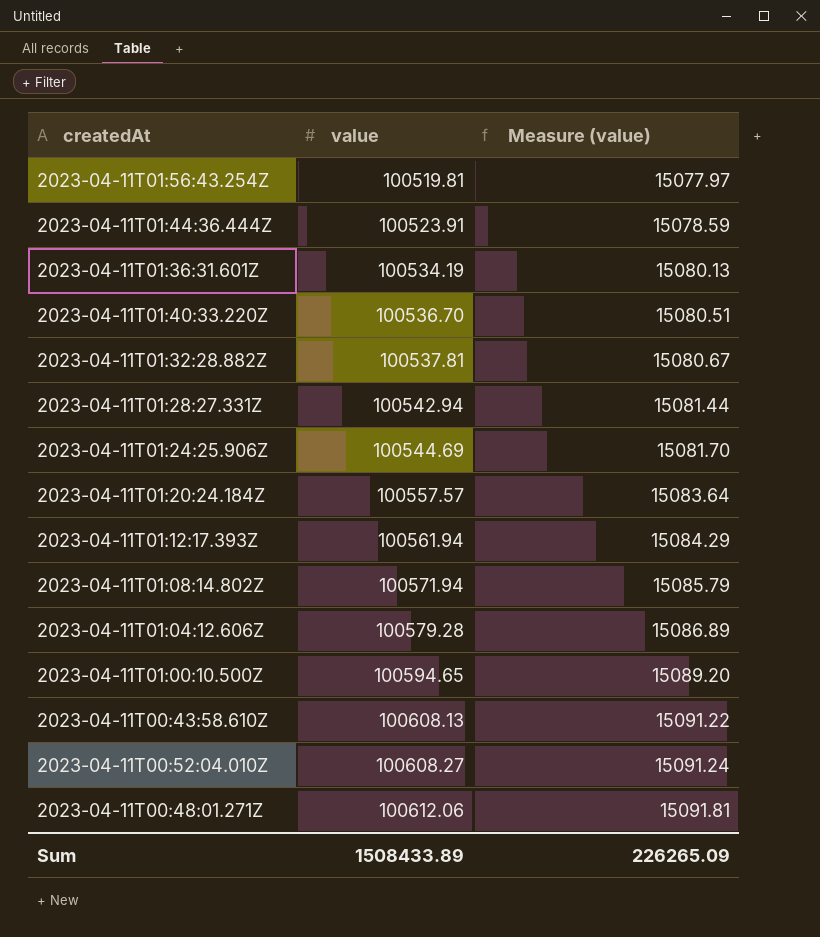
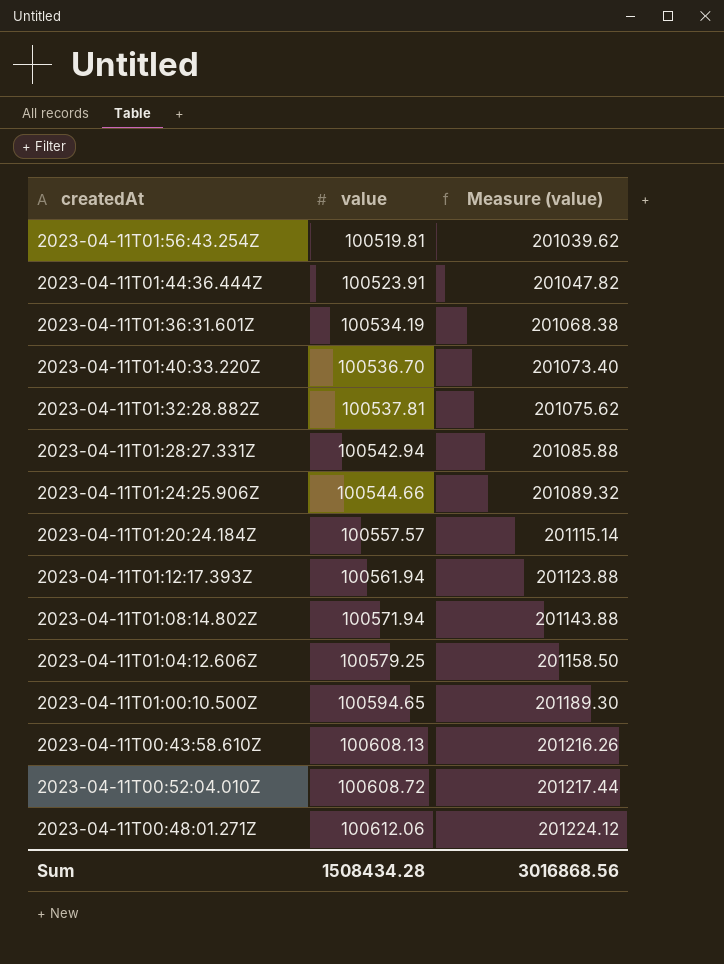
column Measure (value) | formula: [value] * 0.15 -> [value] * 2
2023-04-11T01:24:25.906Z | value: 100544.69 -> 100544.66
2023-04-11T01:04:12.606Z | value: 100579.28 -> 100579.25
2023-04-11T00:52:04.010Z | value: 100608.27 -> 100608.72
Sum | value: 1508433.89 -> 1508434.28
Sum | Measure (value): 226265.09 -> 3016868.56

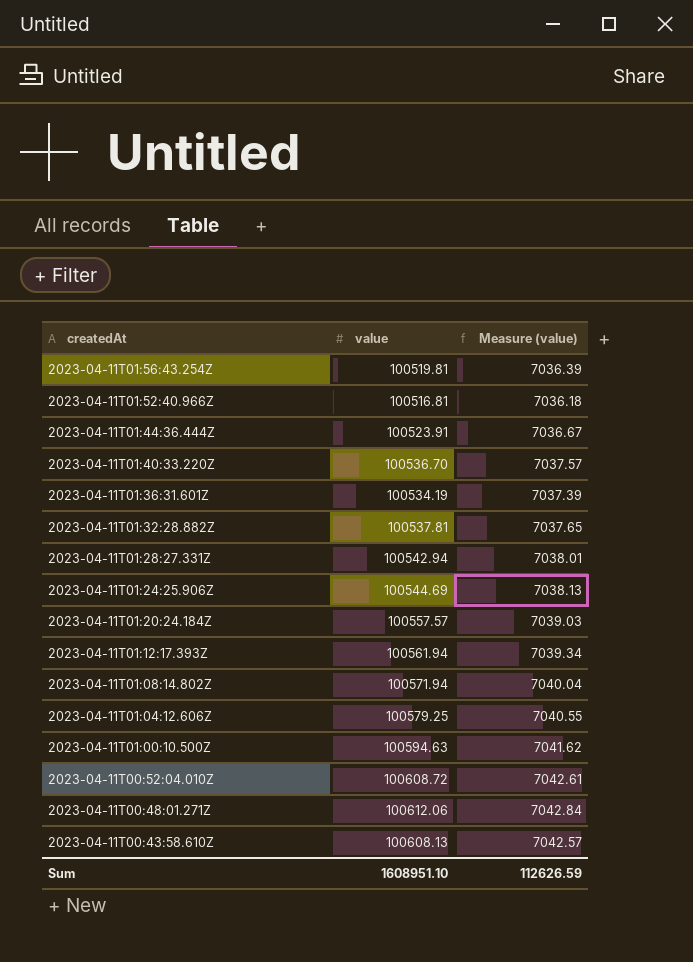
row order: value ascending -> createdAt descending
column Measure (value) | formula: [value] * 2 -> [value] * 0.07
row 2023-04-11T01:52:40.966Z: none -> 100516.81 | 7036.18
2023-04-11T01:24:25.906Z | value: 100544.66 -> 100544.69
2023-04-11T01:00:10.500Z | value: 100594.65 -> 100594.63
Sum | value: 1508434.28 -> 1608951.10
Sum | Measure (value): 3016868.56 -> 112626.59

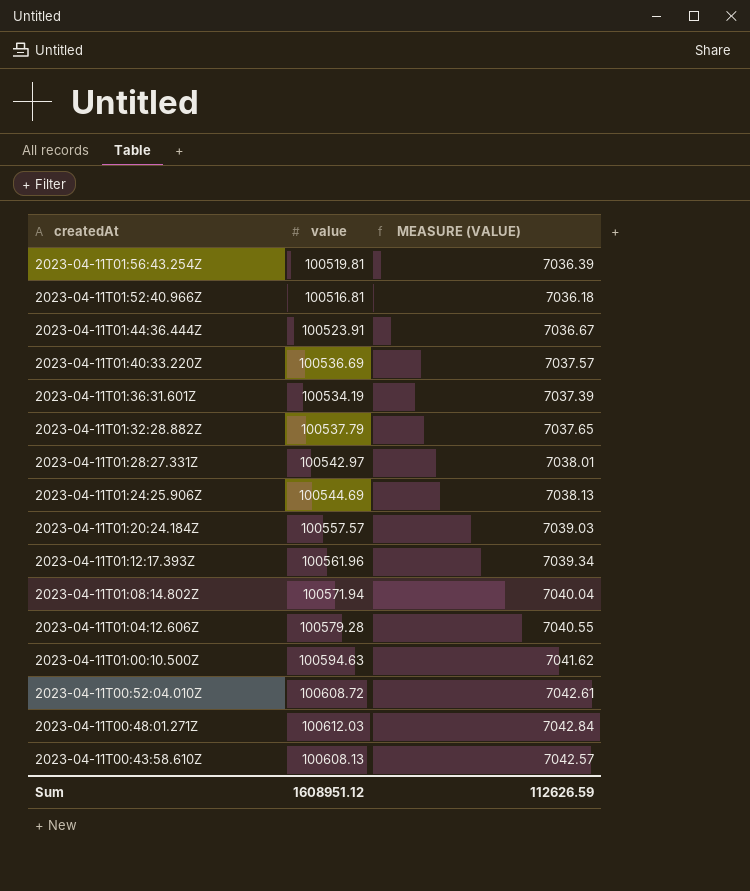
column name: Measure (value) -> MEASURE (VALUE)
2023-04-11T01:40:33.220Z | value: 100536.70 -> 100536.69
2023-04-11T01:32:28.882Z | value: 100537.81 -> 100537.79
2023-04-11T01:28:27.331Z | value: 100542.94 -> 100542.97
2023-04-11T01:12:17.393Z | value: 100561.94 -> 100561.96
2023-04-11T01:04:12.606Z | value: 100579.25 -> 100579.28
2023-04-11T00:48:01.271Z | value: 100612.06 -> 100612.03
Sum | value: 1608951.10 -> 1608951.12

